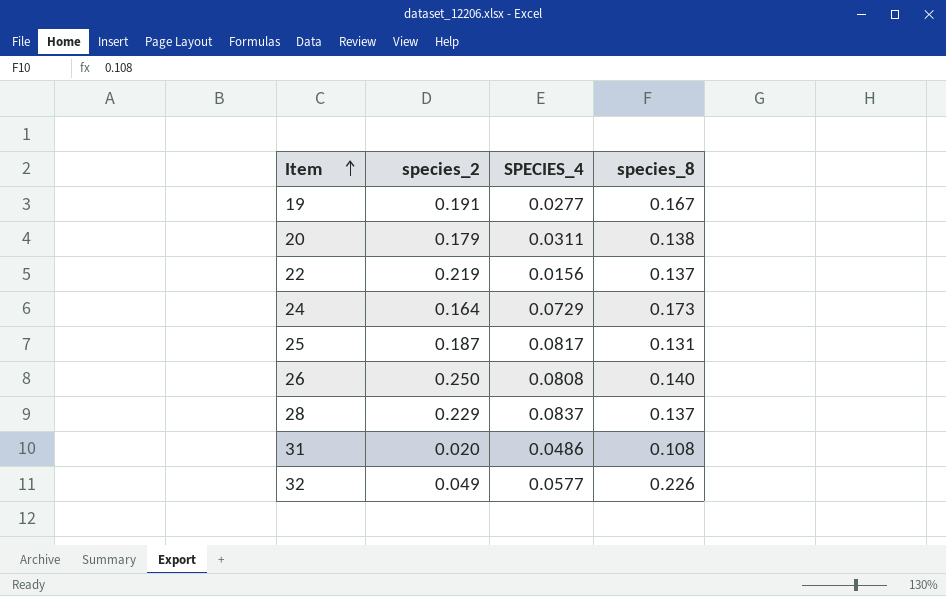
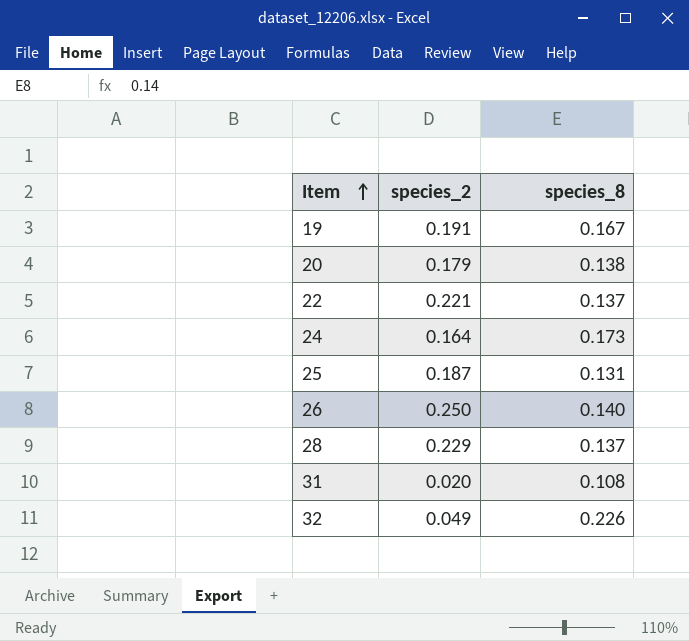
column SPECIES_4 | position: 3 -> none
22 | species_2: 0.219 -> 0.221

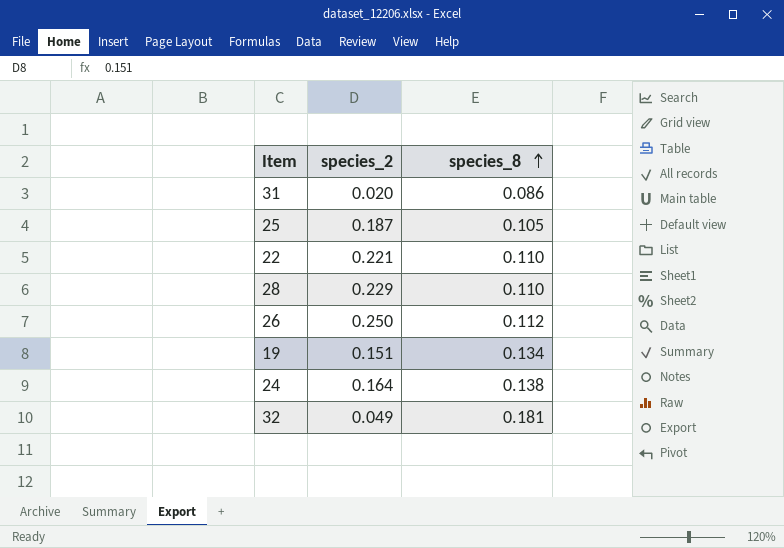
row order: Item ascending -> species_8 ascending
row 20: 0.179 | 0.138 -> none
31 | species_8: 0.108 -> 0.086
25 | species_8: 0.131 -> 0.105
22 | species_8: 0.137 -> 0.110
28 | species_8: 0.137 -> 0.110
26 | species_8: 0.140 -> 0.112
19 | species_2: 0.191 -> 0.151
19 | species_8: 0.167 -> 0.134
24 | species_8: 0.173 -> 0.138
32 | species_8: 0.226 -> 0.181

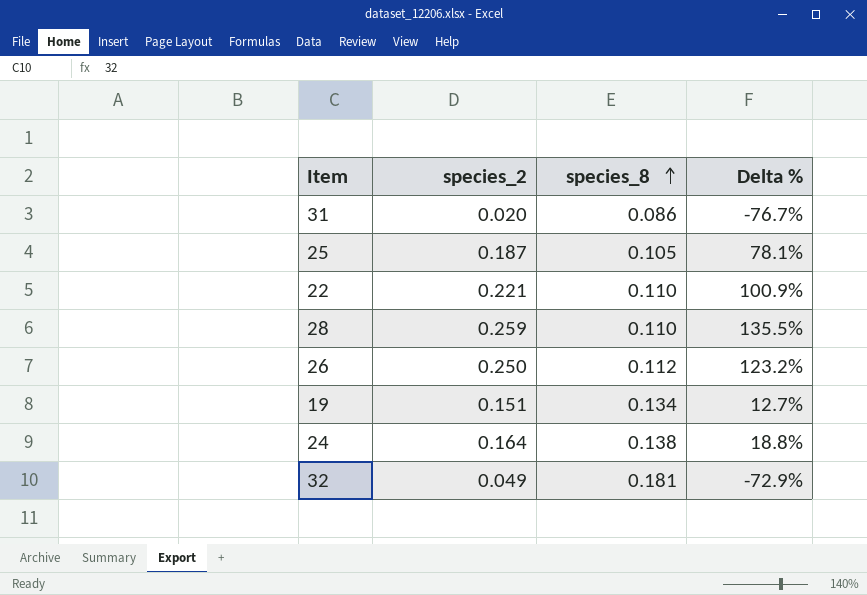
column Delta % | formula: none -> ([species_2] - [species_8]) / [species_8]
28 | species_2: 0.229 -> 0.259

